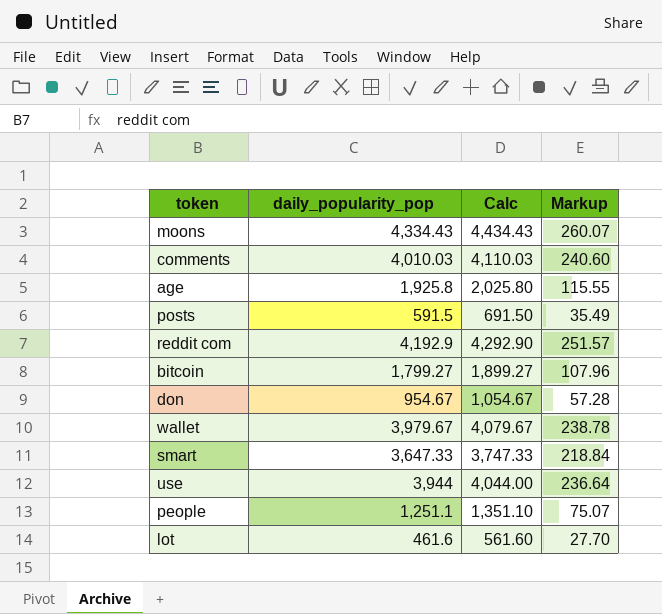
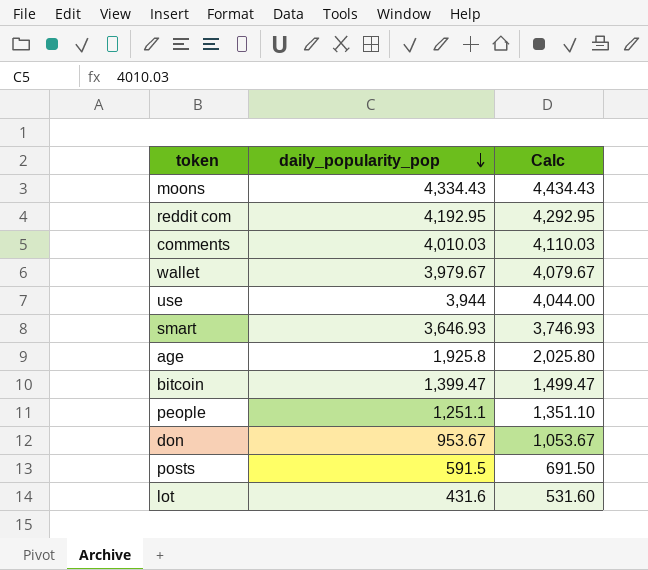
row order: none -> daily_popularity_pop descending
column Markup | formula: [daily_popularity_pop] * 0.06 -> none
reddit com | daily_popularity_pop: 4,192.9 -> 4,192.95
reddit com | Calc: 4,292.90 -> 4,292.95
smart | daily_popularity_pop: 3,647.33 -> 3,646.93
smart | Calc: 3,747.33 -> 3,746.93
bitcoin | daily_popularity_pop: 1,799.27 -> 1,399.47
bitcoin | Calc: 1,899.27 -> 1,499.47
don | daily_popularity_pop: 954.67 -> 953.67
don | Calc: 1,054.67 -> 1,053.67
lot | daily_popularity_pop: 461.6 -> 431.6
lot | Calc: 561.60 -> 531.60

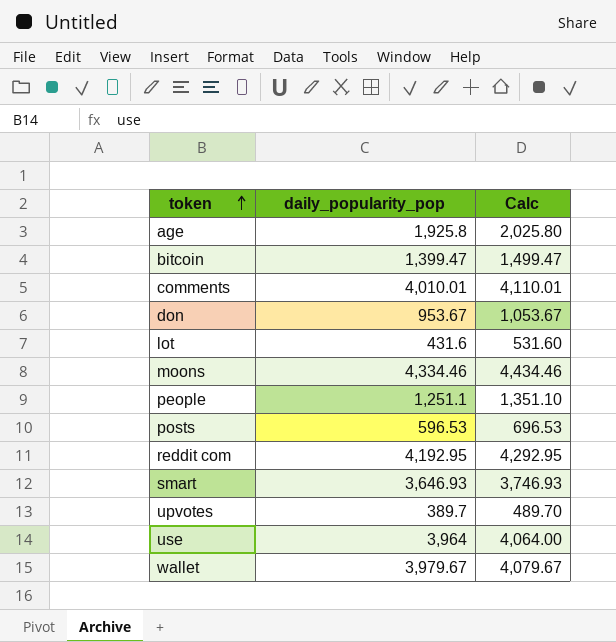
row order: daily_popularity_pop descending -> token ascending
comments | daily_popularity_pop: 4,010.03 -> 4,010.01
comments | Calc: 4,110.03 -> 4,110.01
moons | daily_popularity_pop: 4,334.43 -> 4,334.46
moons | Calc: 4,434.43 -> 4,434.46
posts | daily_popularity_pop: 591.5 -> 596.53
posts | Calc: 691.50 -> 696.53
row upvotes: none -> 389.7 | 489.70
use | daily_popularity_pop: 3,944 -> 3,964
use | Calc: 4,044.00 -> 4,064.00

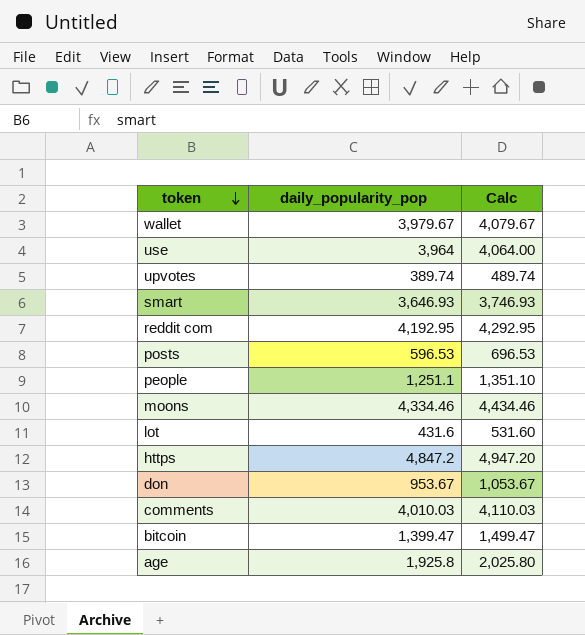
row order: token ascending -> token descending
upvotes | daily_popularity_pop: 389.7 -> 389.74
upvotes | Calc: 489.70 -> 489.74
row https: none -> 4,847.2 | 4,947.20
comments | daily_popularity_pop: 4,010.01 -> 4,010.03
comments | Calc: 4,110.01 -> 4,110.03

